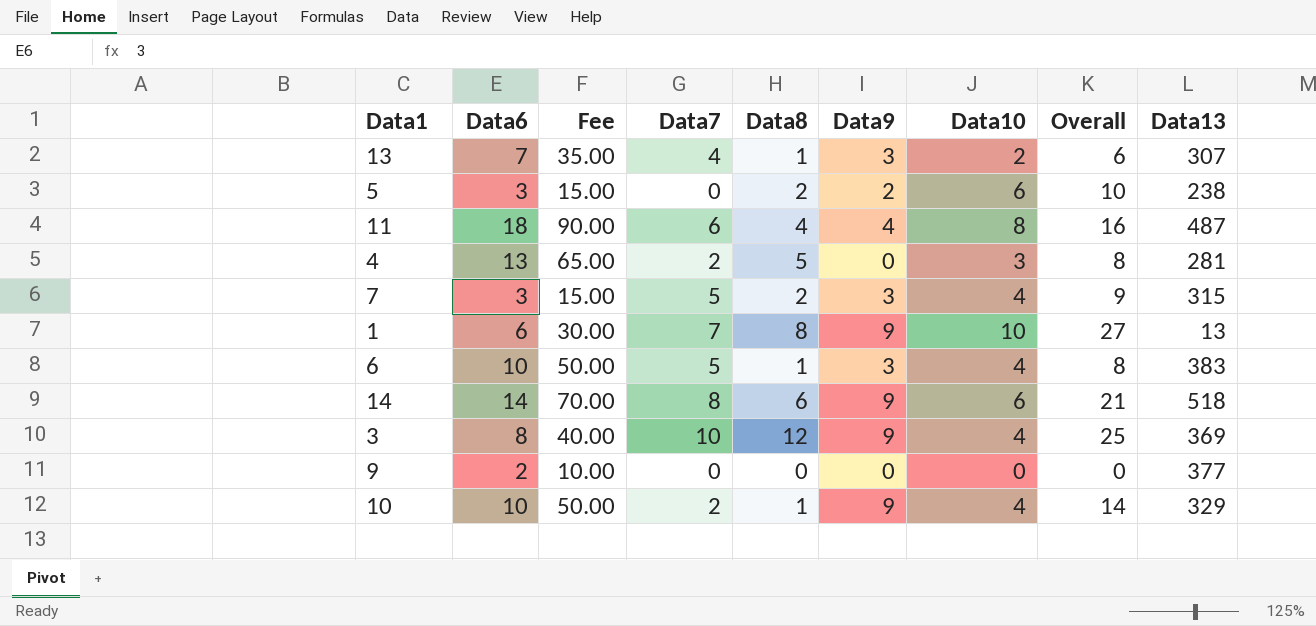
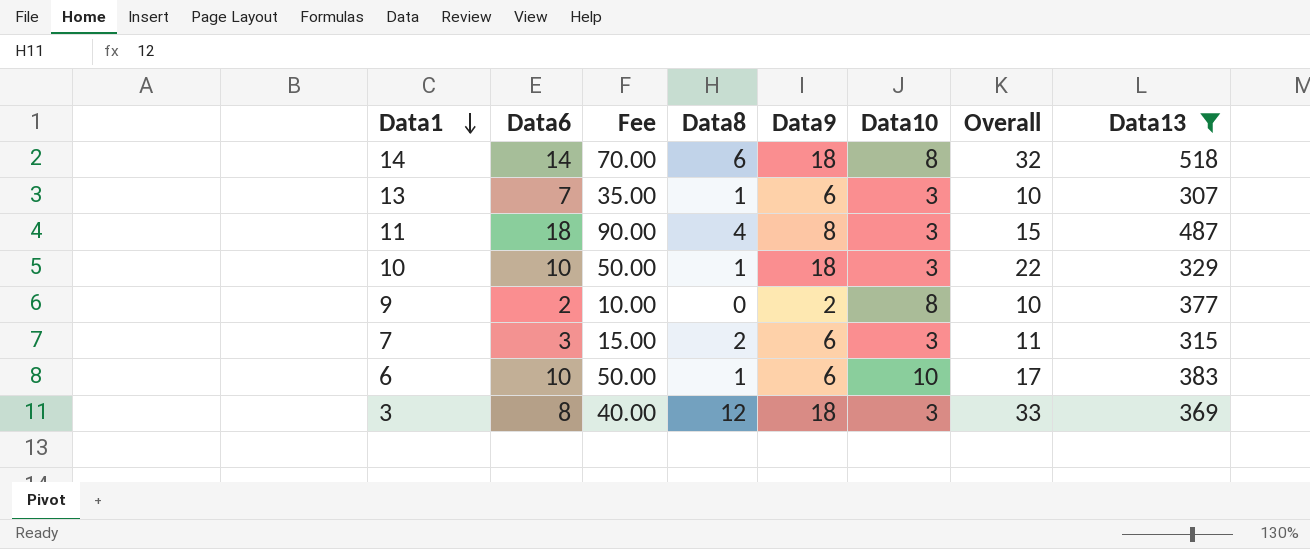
filter: none -> Data13 >= 307
row order: none -> Data1 descending
column Data7 | position: 4 -> none
14 | Data9: 9 -> 18
14 | Data10: 6 -> 8
14 | Overall: 21 -> 32
13 | Data9: 3 -> 6
13 | Data10: 2 -> 3
13 | Overall: 6 -> 10
11 | Data9: 4 -> 8
11 | Data10: 8 -> 3
11 | Overall: 16 -> 15
10 | Data9: 9 -> 18
10 | Data10: 4 -> 3
10 | Overall: 14 -> 22
9 | Data9: 0 -> 2
9 | Data10: 0 -> 8
9 | Overall: 0 -> 10
7 | Data9: 3 -> 6
7 | Data10: 4 -> 3
7 | Overall: 9 -> 11
6 | Data9: 3 -> 6
6 | Data10: 4 -> 10
6 | Overall: 8 -> 17
3 | Data9: 9 -> 18
3 | Data10: 4 -> 3
3 | Overall: 25 -> 33

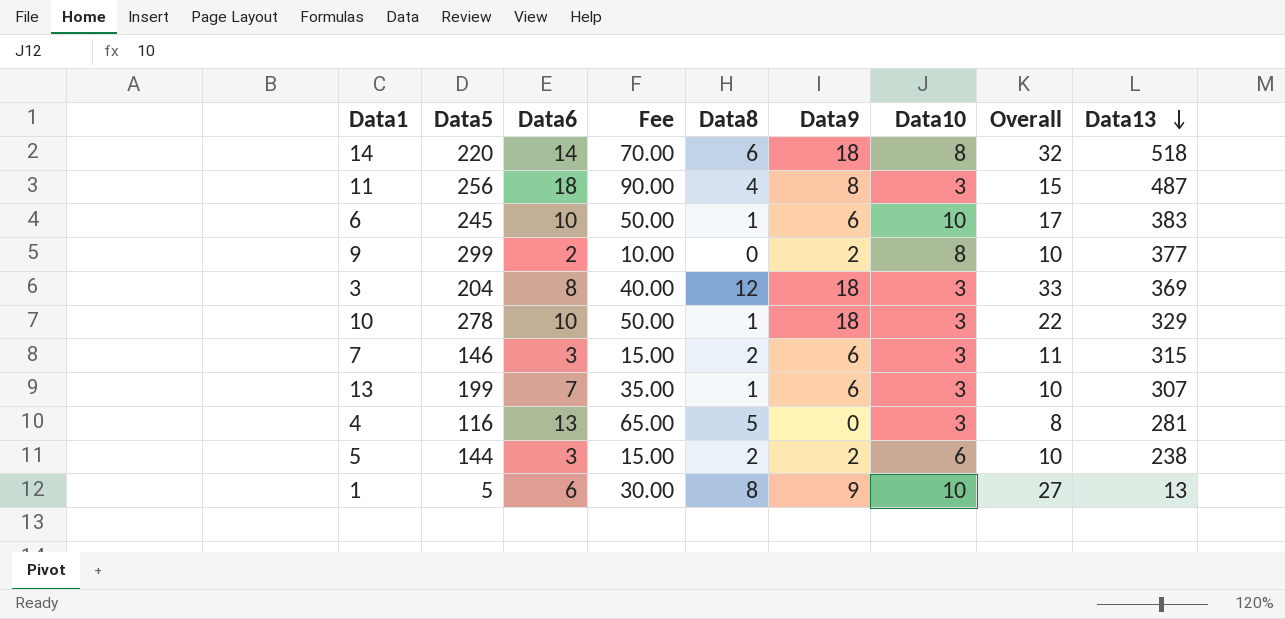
filter: Data13 >= 307 -> none
row order: Data1 descending -> Data13 descending
column Data5 | position: none -> 2

